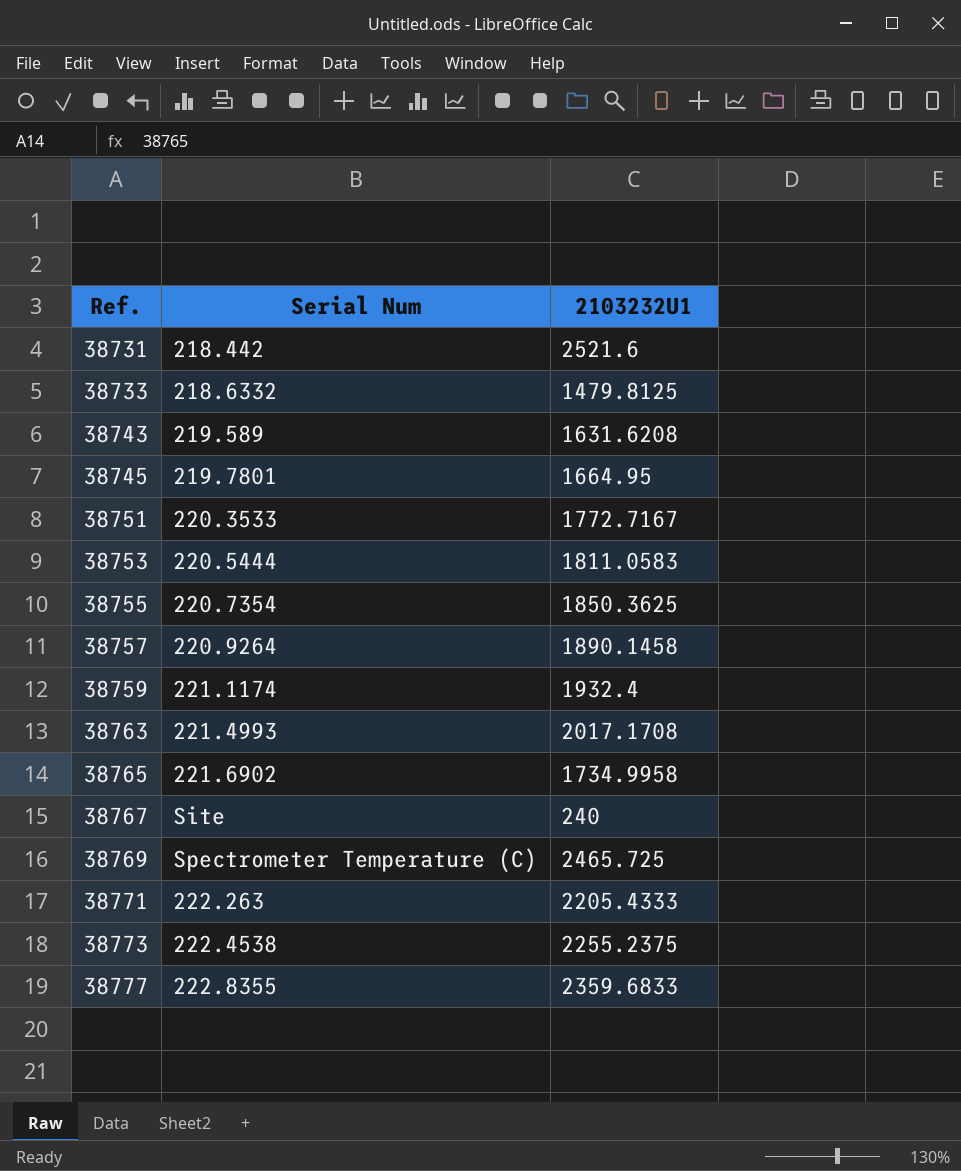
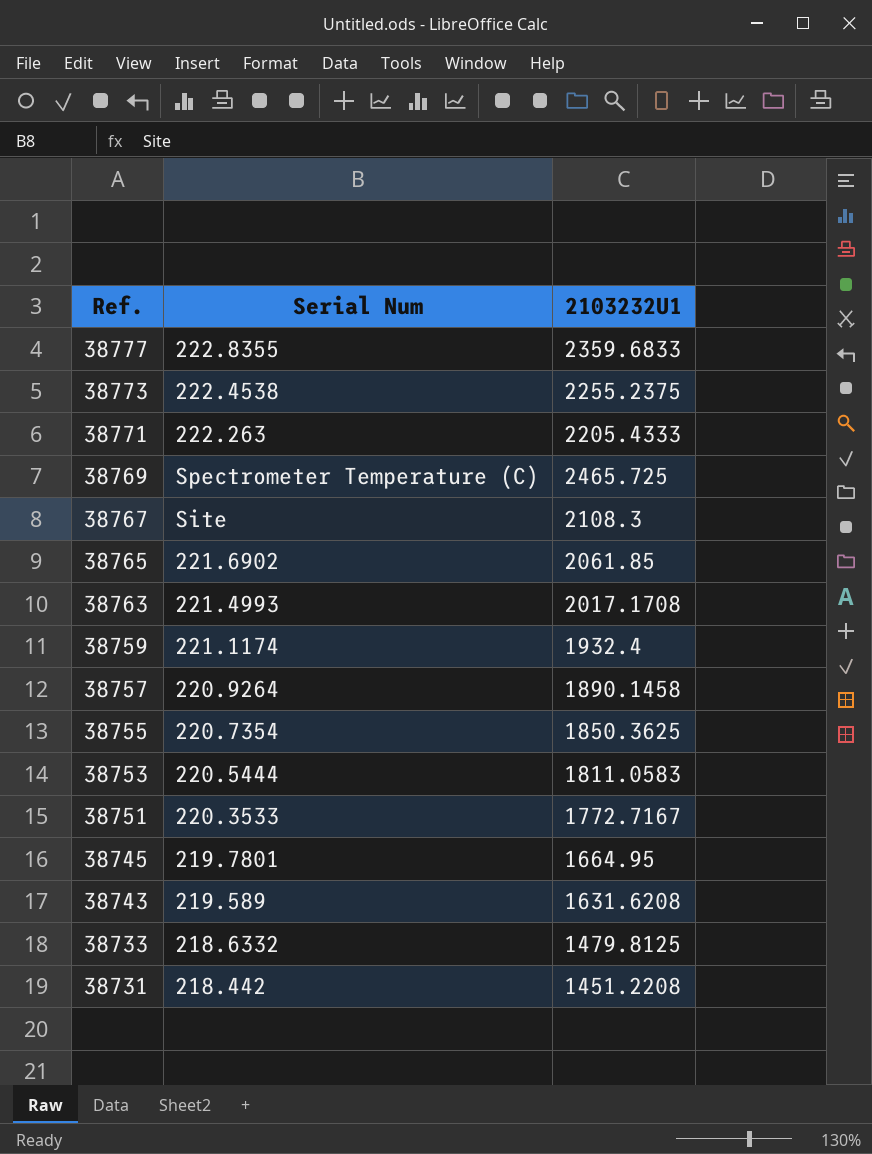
row order: Ref. ascending -> Ref. descending
38767 | 2103232U1: 240 -> 2108.3
38765 | 2103232U1: 1734.9958 -> 2061.85
38731 | 2103232U1: 2521.6 -> 1451.2208

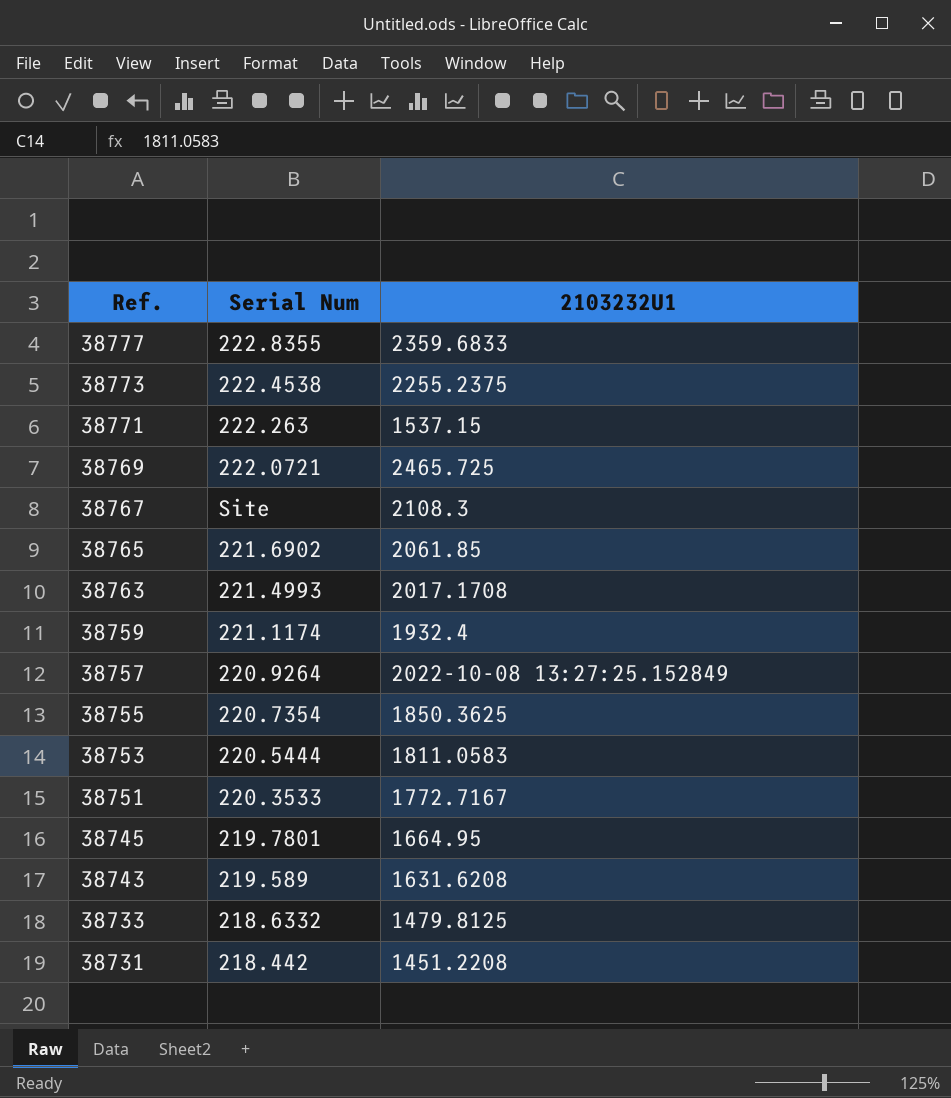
38771 | 2103232U1: 2205.4333 -> 1537.15
38769 | Serial Num: Spectrometer Temperature (C) -> 222.0721
38757 | 2103232U1: 1890.1458 -> 2022-10-08 13:27:25.152849

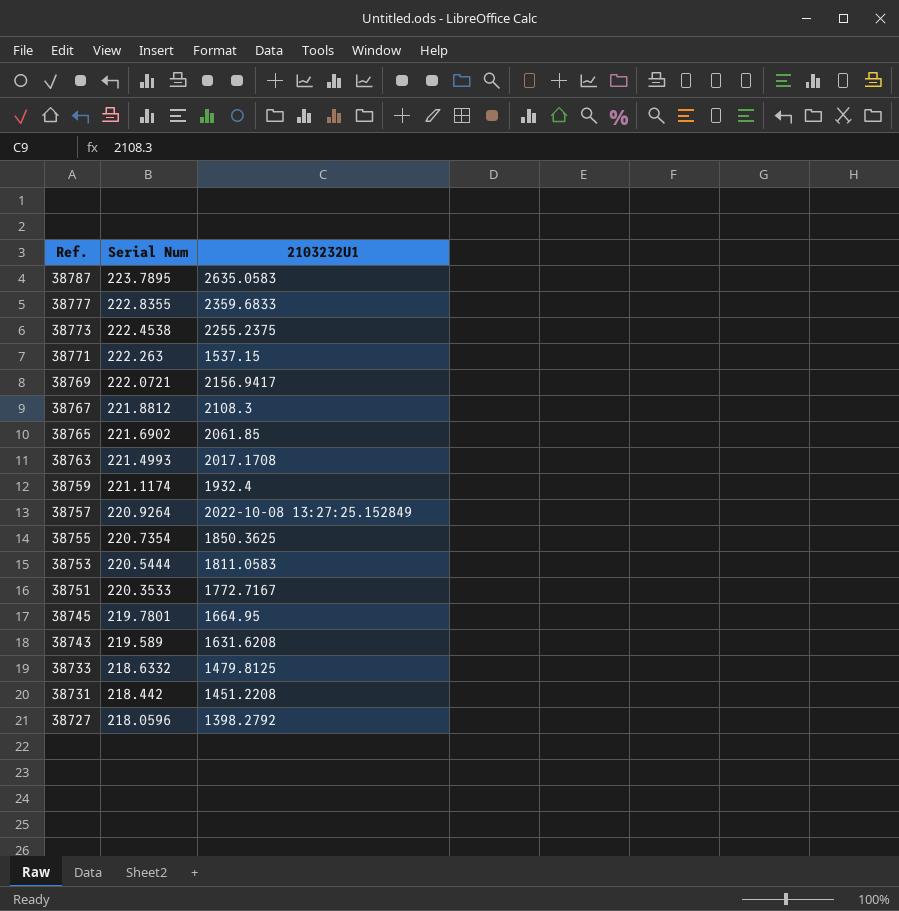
row 38787: none -> 223.7895 | 2635.0583
38769 | 2103232U1: 2465.725 -> 2156.9417
38767 | Serial Num: Site -> 221.8812
row 38727: none -> 218.0596 | 1398.2792

